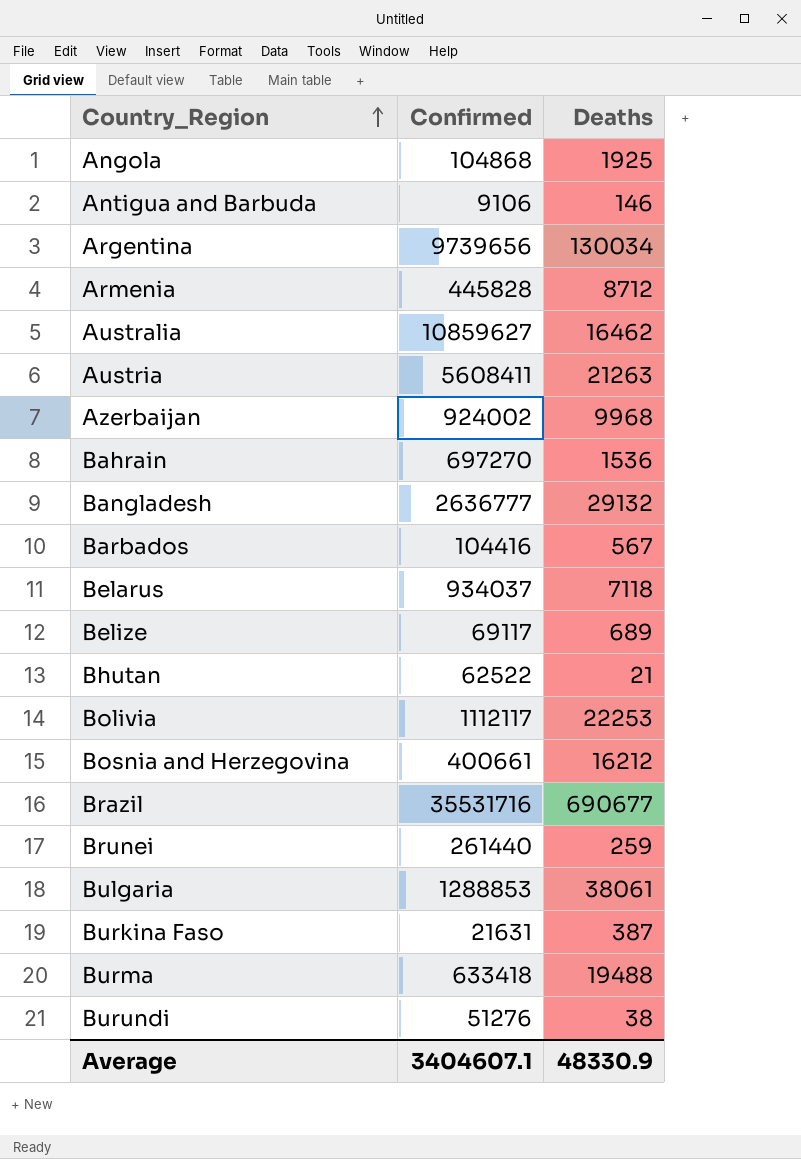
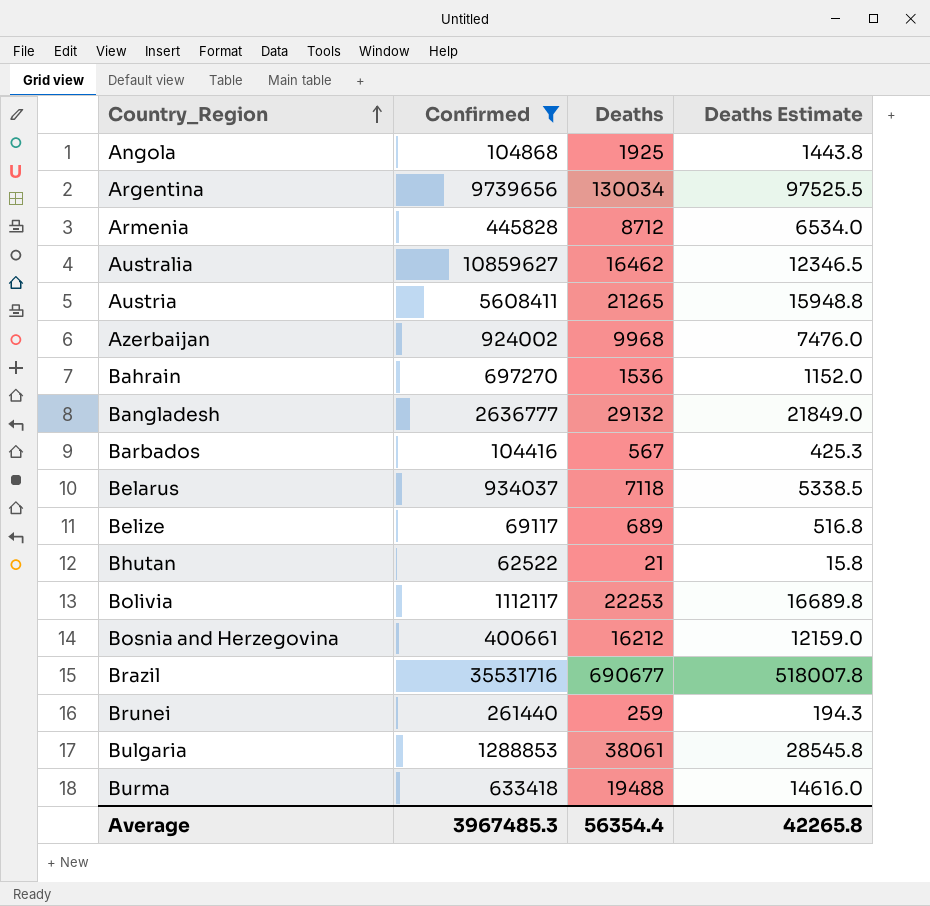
filter: none -> Confirmed >= 62522
column Deaths Estimate | formula: none -> [Deaths] * 0.75
Austria | Deaths: 21263 -> 21265
Average | Confirmed: 3404607.1 -> 3967485.3
Average | Deaths: 48330.9 -> 56354.4

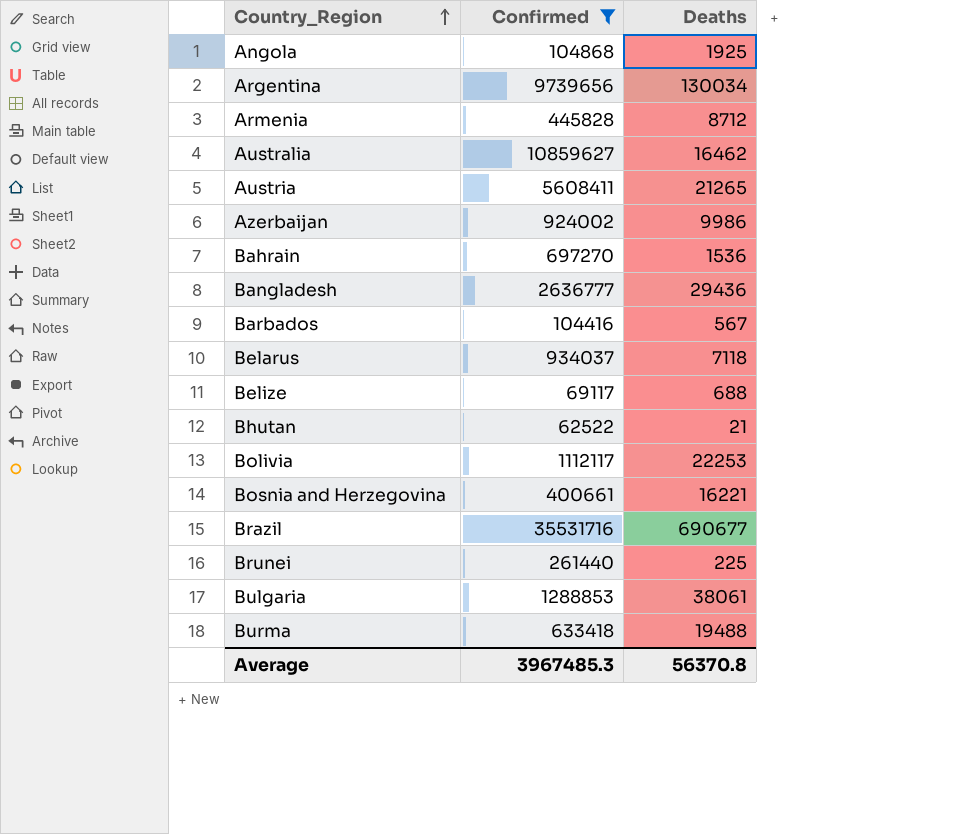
column Deaths Estimate | formula: [Deaths] * 0.75 -> none
Azerbaijan | Deaths: 9968 -> 9986
Bangladesh | Deaths: 29132 -> 29436
Belize | Deaths: 689 -> 688
Bosnia and Herzegovina | Deaths: 16212 -> 16221
Brunei | Deaths: 259 -> 225
Average | Deaths: 56354.4 -> 56370.8

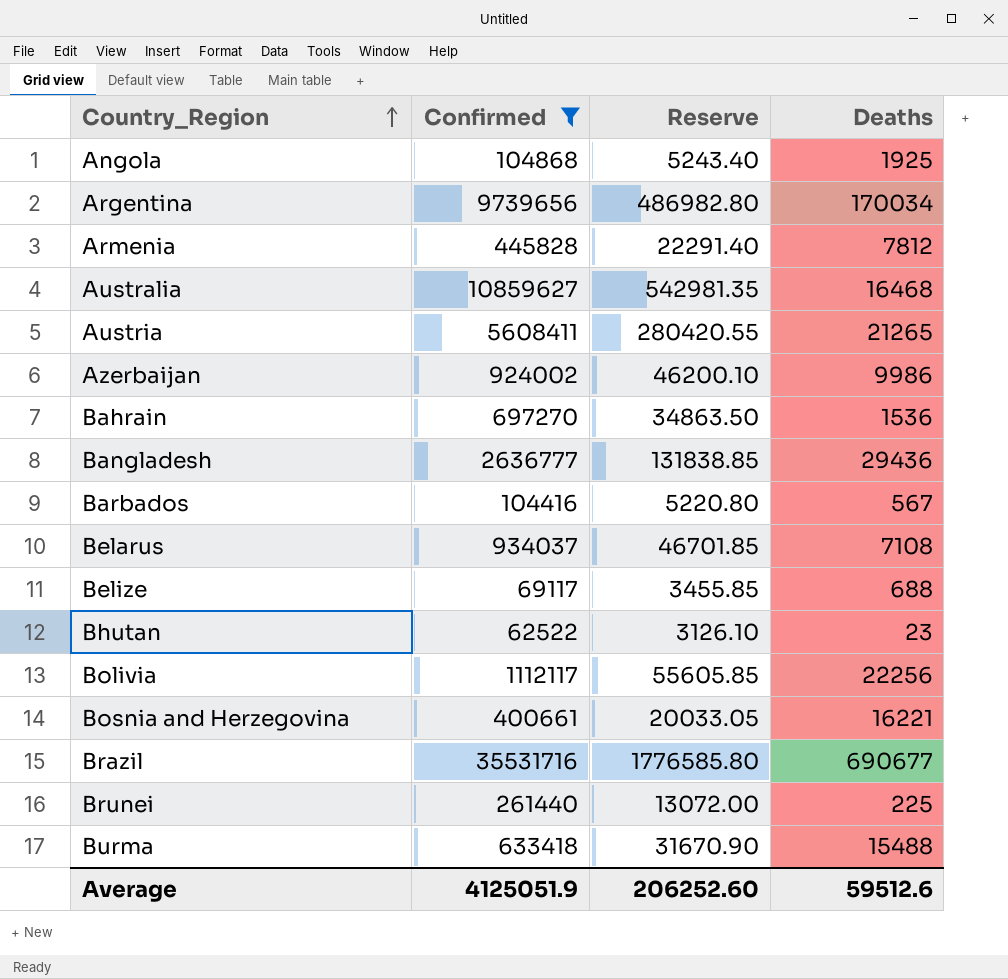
column Reserve | formula: none -> [Confirmed] * 0.05
row Bulgaria: 1288853 | 38061 -> none
Argentina | Deaths: 130034 -> 170034
Armenia | Deaths: 8712 -> 7812
Australia | Deaths: 16462 -> 16468
Belarus | Deaths: 7118 -> 7108
Bhutan | Deaths: 21 -> 23
Bolivia | Deaths: 22253 -> 22256
Burma | Deaths: 19488 -> 15488
Average | Confirmed: 3967485.3 -> 4125051.9
Average | Deaths: 56370.8 -> 59512.6

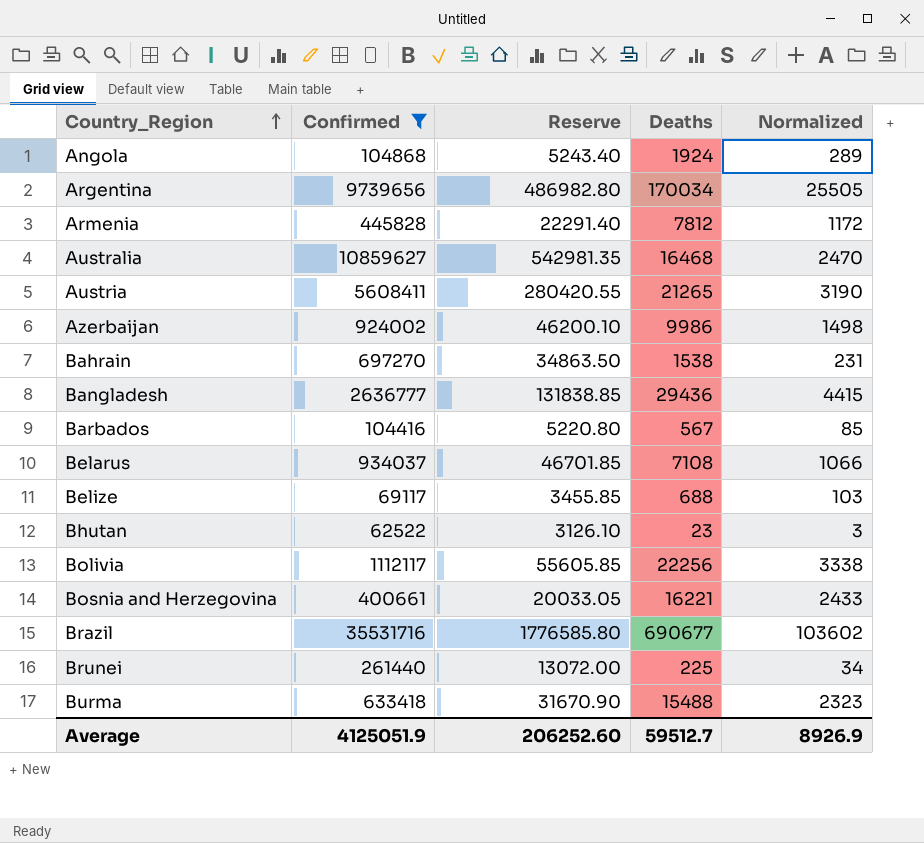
column Normalized | formula: none -> [Deaths] * 0.15
Angola | Deaths: 1925 -> 1924
Bahrain | Deaths: 1536 -> 1538
Average | Deaths: 59512.6 -> 59512.7

